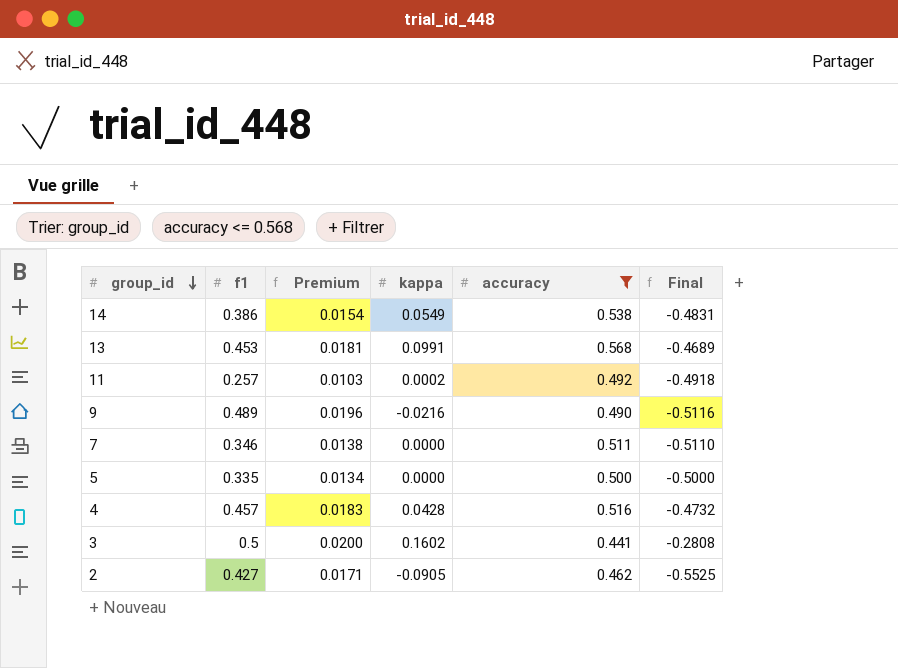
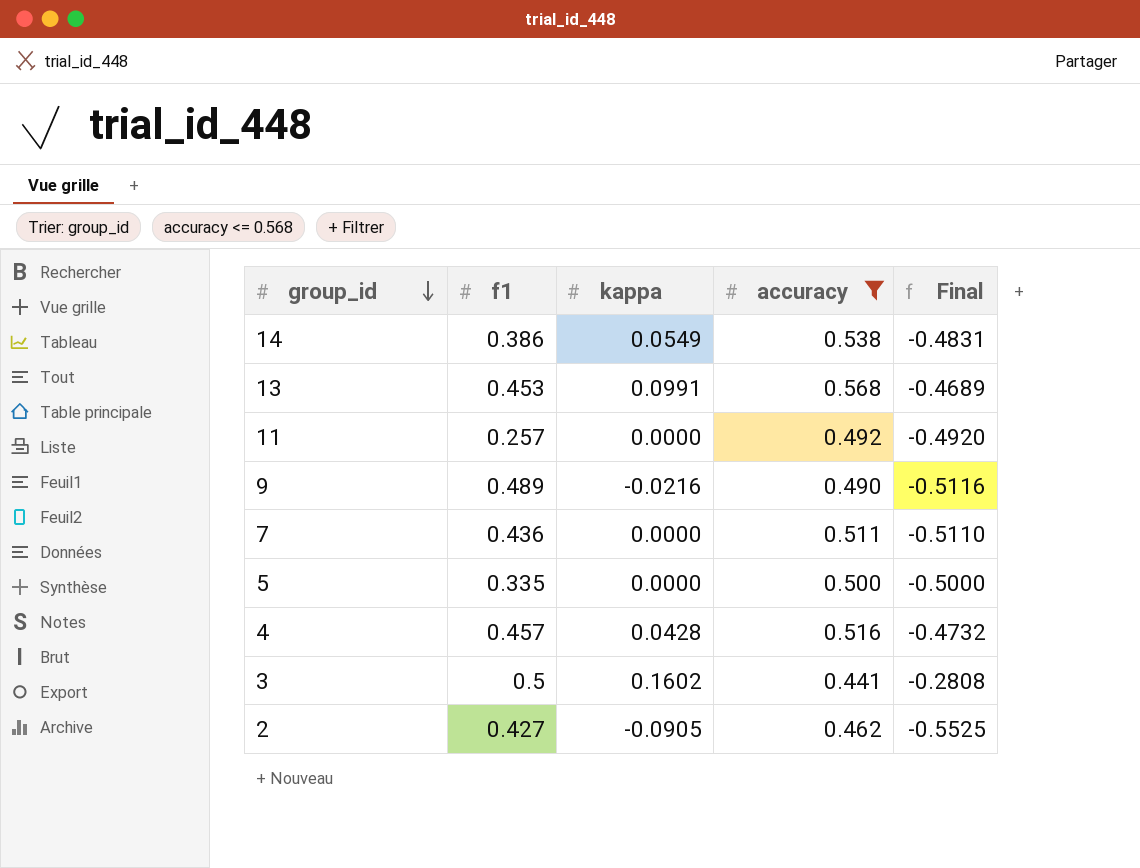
column Premium | formula: [f1] * 0.04 -> none
11 | kappa: 0.0002 -> 0.0000
11 | Final: -0.4918 -> -0.4920
7 | f1: 0.346 -> 0.436

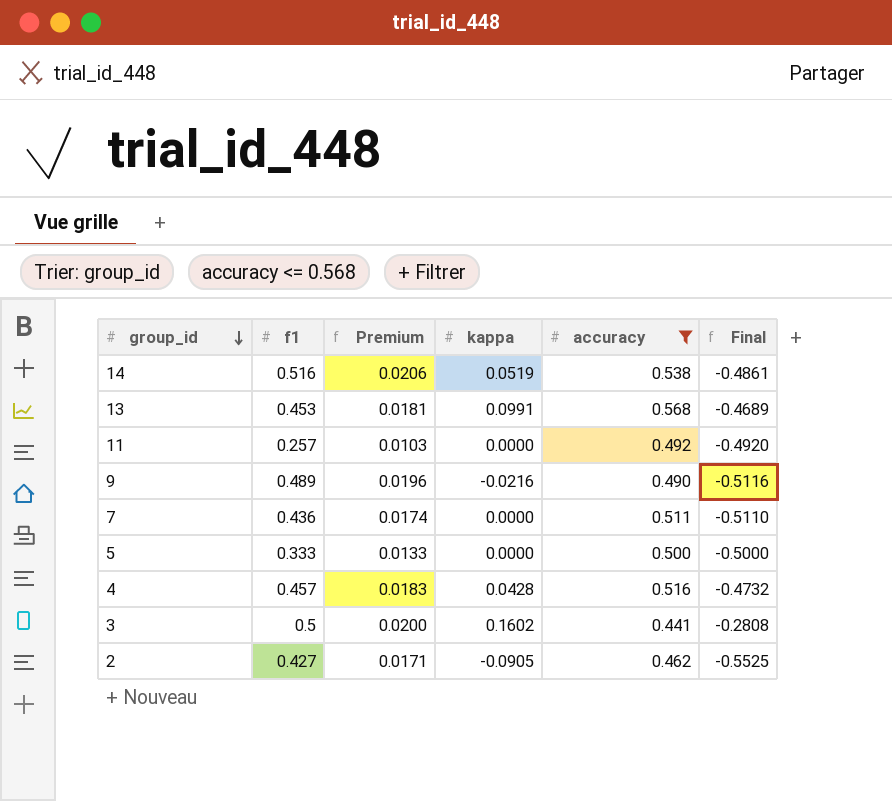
column Premium | formula: none -> [f1] * 0.04
14 | f1: 0.386 -> 0.516
14 | kappa: 0.0549 -> 0.0519
14 | Final: -0.4831 -> -0.4861
5 | f1: 0.335 -> 0.333

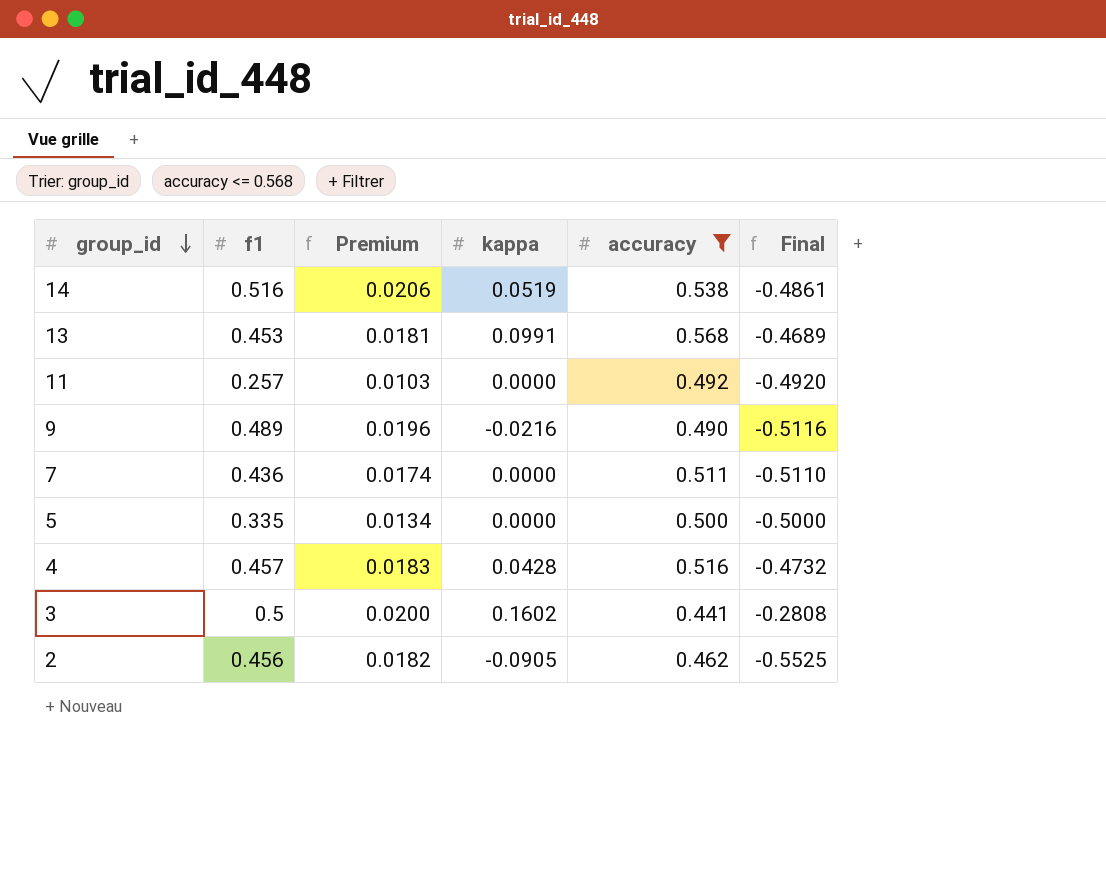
5 | f1: 0.333 -> 0.335
5 | Premium: 0.0133 -> 0.0134
2 | f1: 0.427 -> 0.456
2 | Premium: 0.0171 -> 0.0182

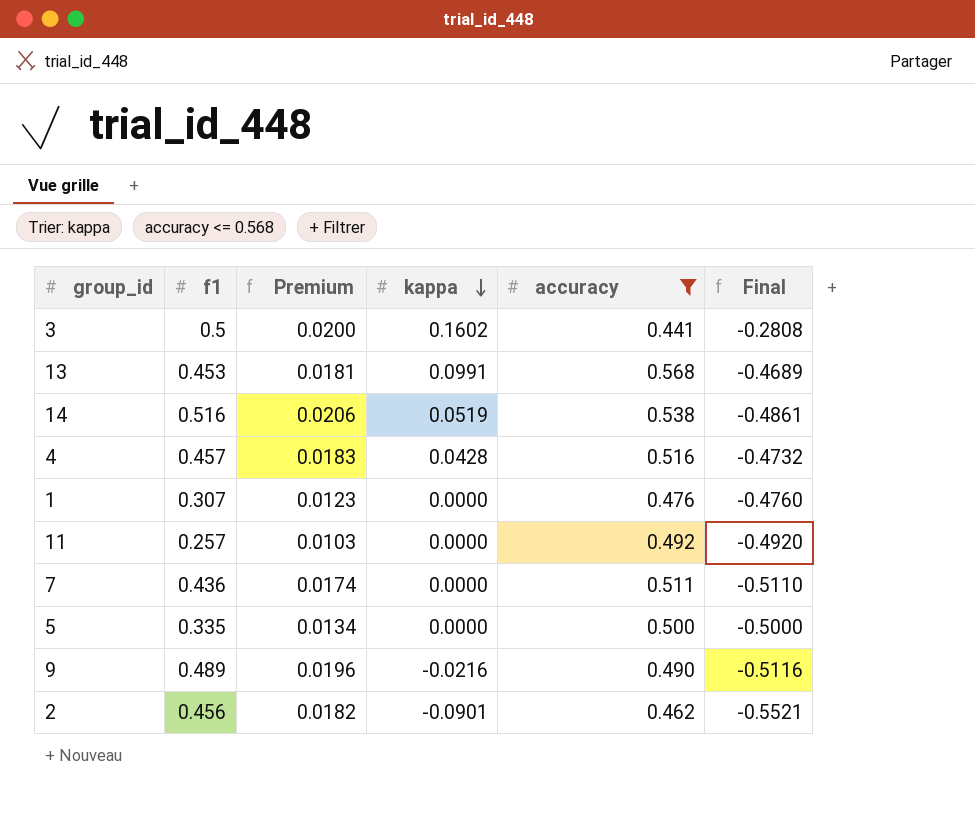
row order: group_id descending -> kappa descending
row 1: none -> 0.307 | 0.0123 | 0.0000 | 0.476 | -0.4760
2 | kappa: -0.0905 -> -0.0901
2 | Final: -0.5525 -> -0.5521

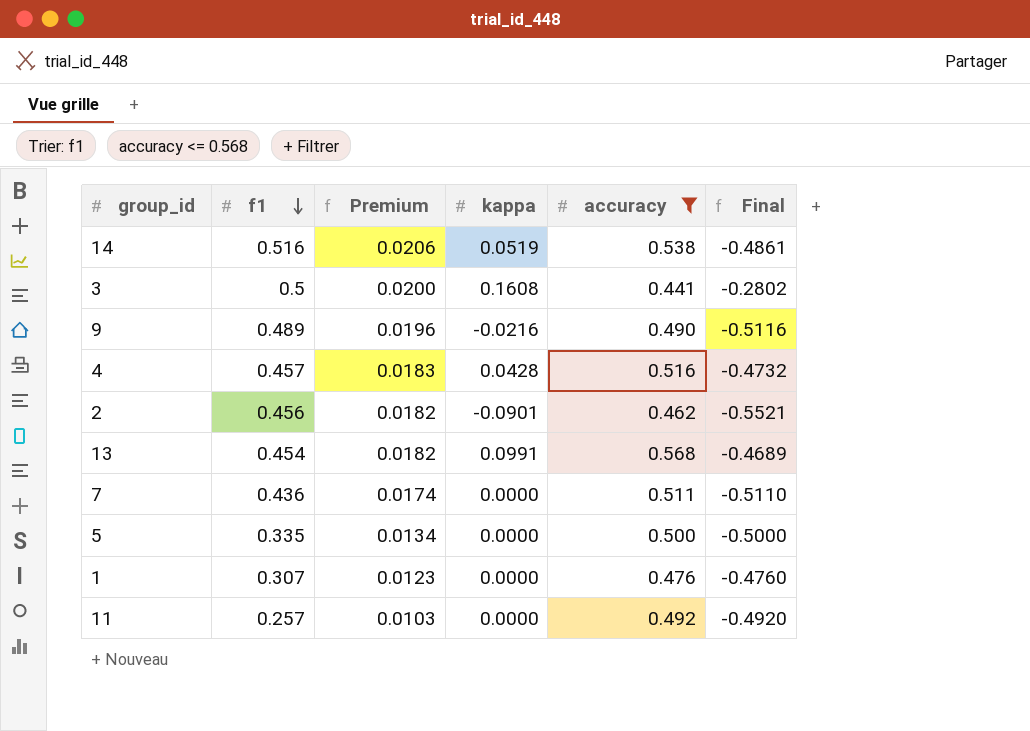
row order: kappa descending -> f1 descending
3 | kappa: 0.1602 -> 0.1608
3 | Final: -0.2808 -> -0.2802
13 | f1: 0.453 -> 0.454
13 | Premium: 0.0181 -> 0.0182

